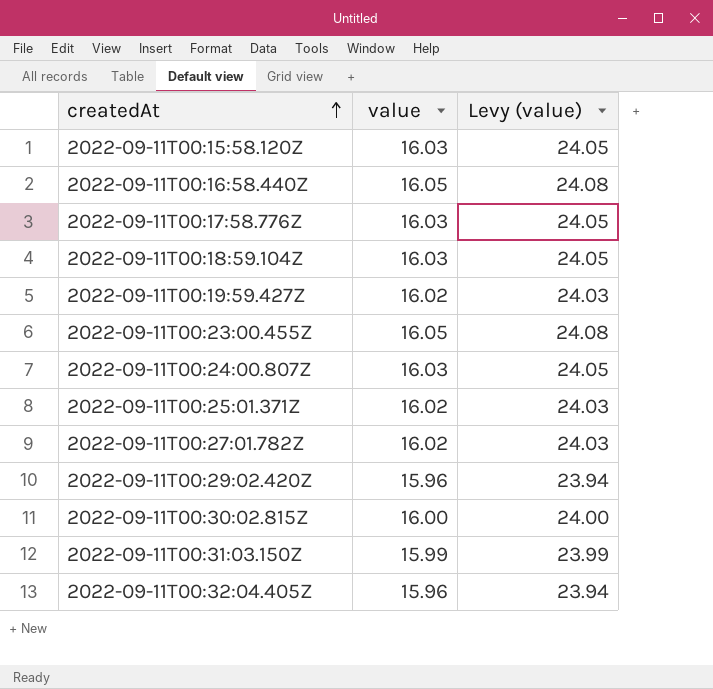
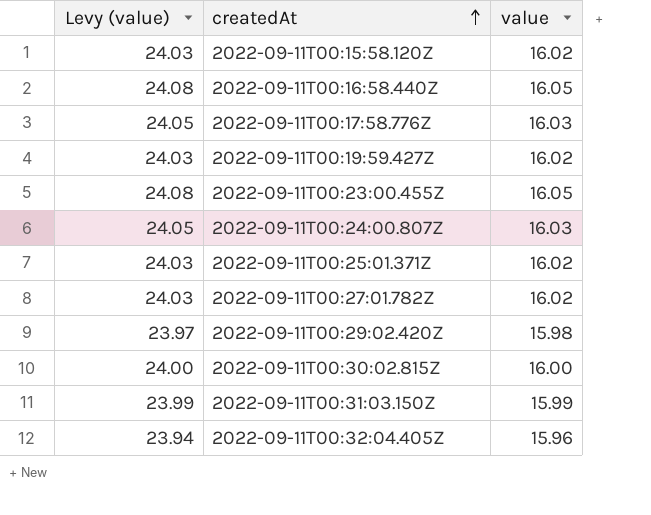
column Levy (value) | position: 3 -> 1
row 2022-09-11T00:18:59.104Z: 16.03 | 24.05 -> none
2022-09-11T00:15:58.120Z | Levy (value): 24.05 -> 24.03
2022-09-11T00:15:58.120Z | value: 16.03 -> 16.02
2022-09-11T00:29:02.420Z | Levy (value): 23.94 -> 23.97
2022-09-11T00:29:02.420Z | value: 15.96 -> 15.98

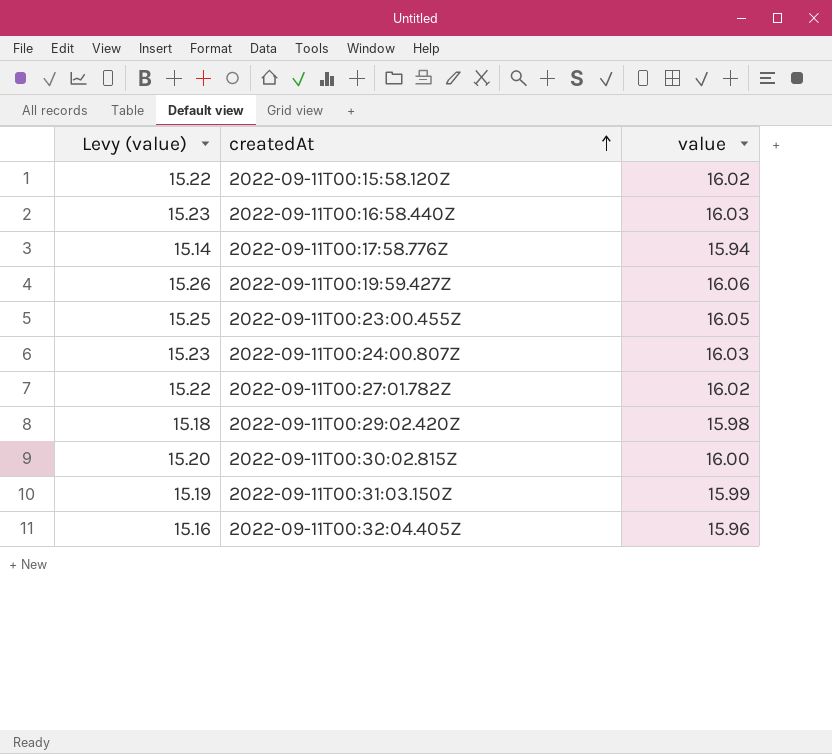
column Levy (value) | formula: [value] * 1.5 -> [value] * 0.95
row 2022-09-11T00:25:01.371Z: 24.03 | 16.02 -> none
2022-09-11T00:16:58.440Z | value: 16.05 -> 16.03
2022-09-11T00:17:58.776Z | value: 16.03 -> 15.94
2022-09-11T00:19:59.427Z | value: 16.02 -> 16.06

